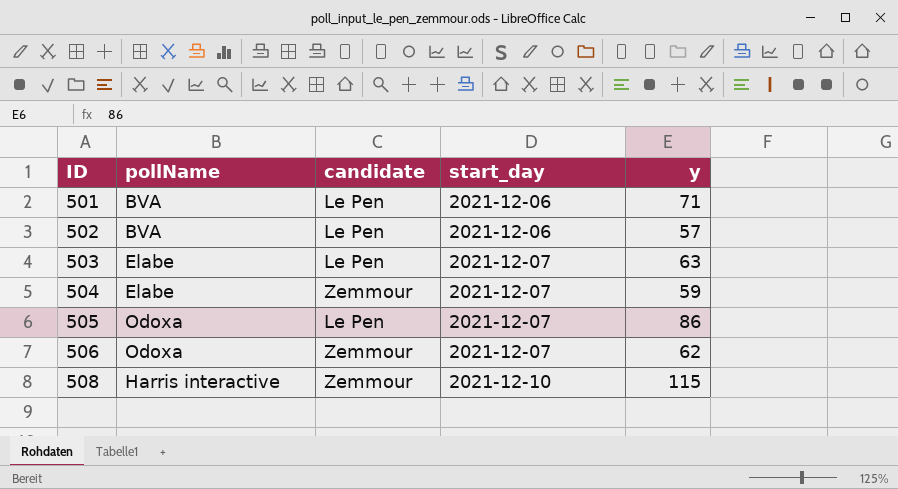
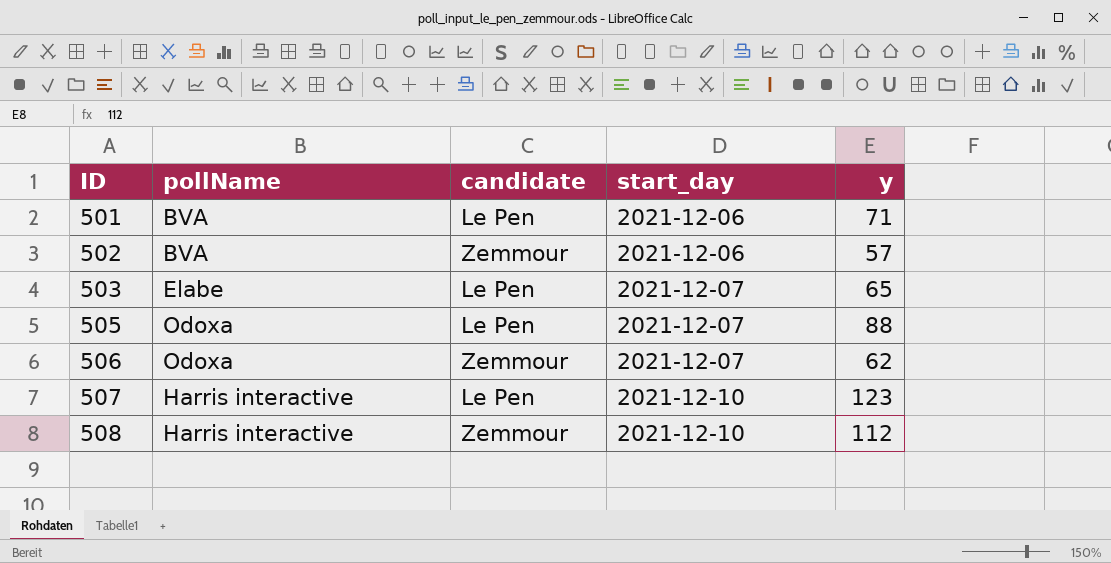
row 504: Elabe | Zemmour | 2021-12-07 | 59 -> none
502 | candidate: Le Pen -> Zemmour
503 | y: 63 -> 65
505 | y: 86 -> 88
row 507: none -> Harris interactive | Le Pen | 2021-12-10 | 123
508 | y: 115 -> 112

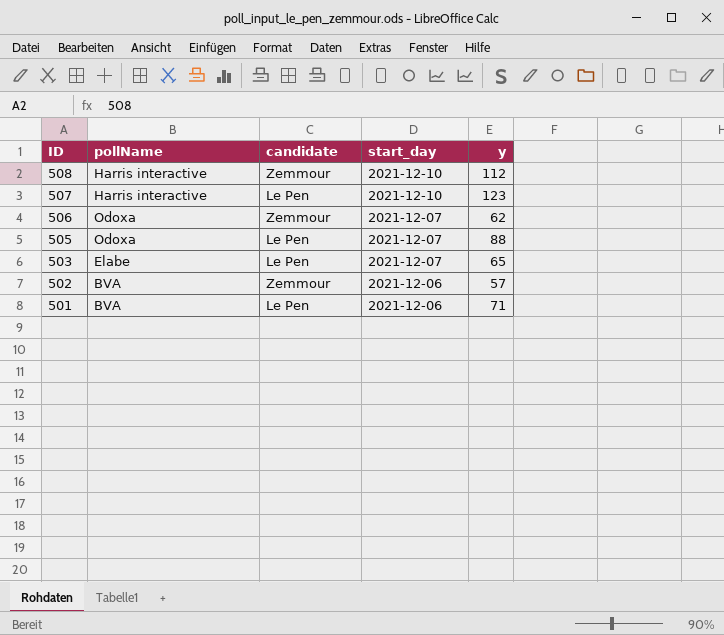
row order: ID ascending -> ID descending

